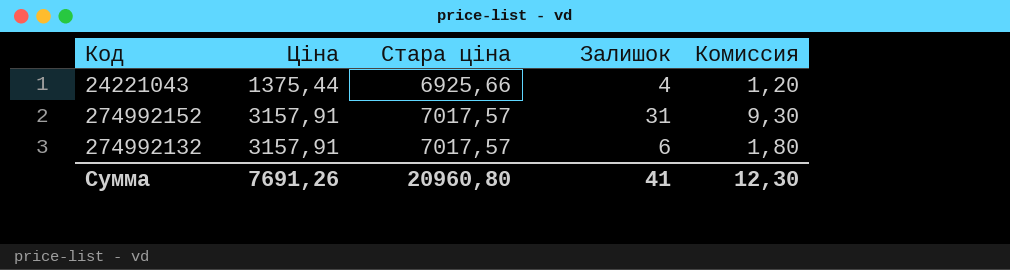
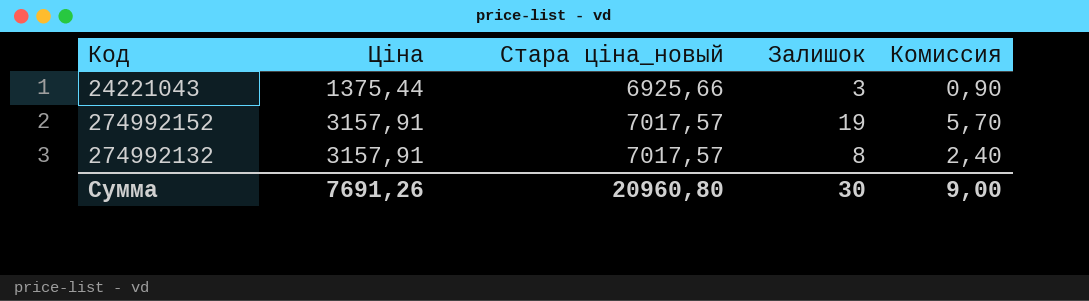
column name: Стара ціна -> Стара ціна_новый
24221043 | Залишок: 4 -> 3
24221043 | Комиссия: 1,20 -> 0,90
274992152 | Залишок: 31 -> 19
274992152 | Комиссия: 9,30 -> 5,70
274992132 | Залишок: 6 -> 8
274992132 | Комиссия: 1,80 -> 2,40
Сумма | Залишок: 41 -> 30
Сумма | Комиссия: 12,30 -> 9,00

